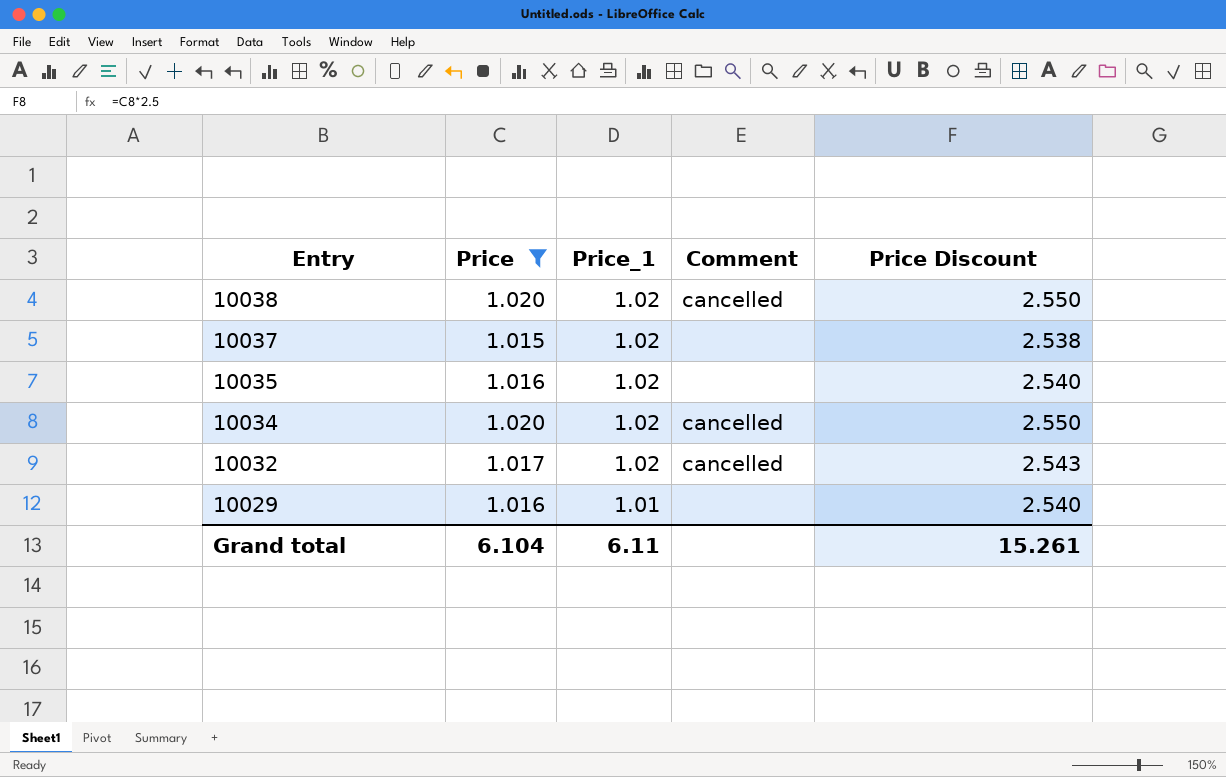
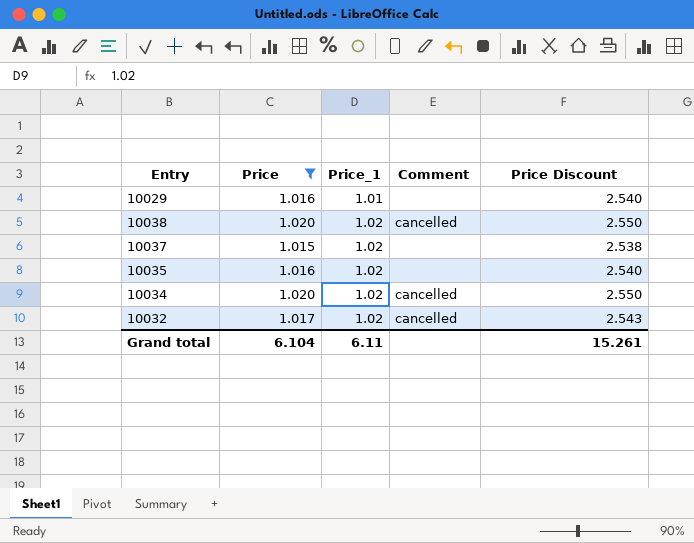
row order: Entry descending -> Price_1 ascending

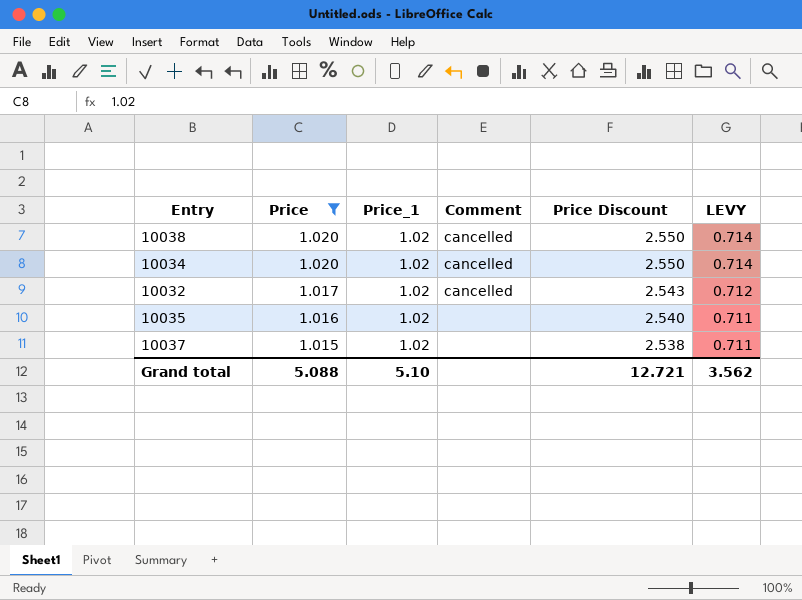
row order: Price_1 ascending -> Price descending
column LEVY | formula: none -> [Price] * 0.7
row 10029: 1.016 | 1.01 | none | 2.540 -> none
Grand total | Price: 6.104 -> 5.088
Grand total | Price_1: 6.11 -> 5.10
Grand total | Price Discount: 15.261 -> 12.721

